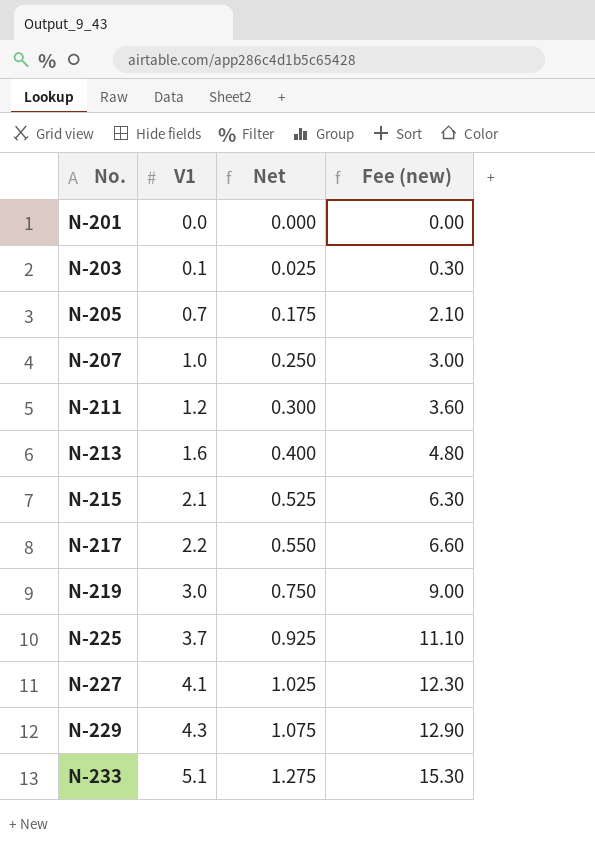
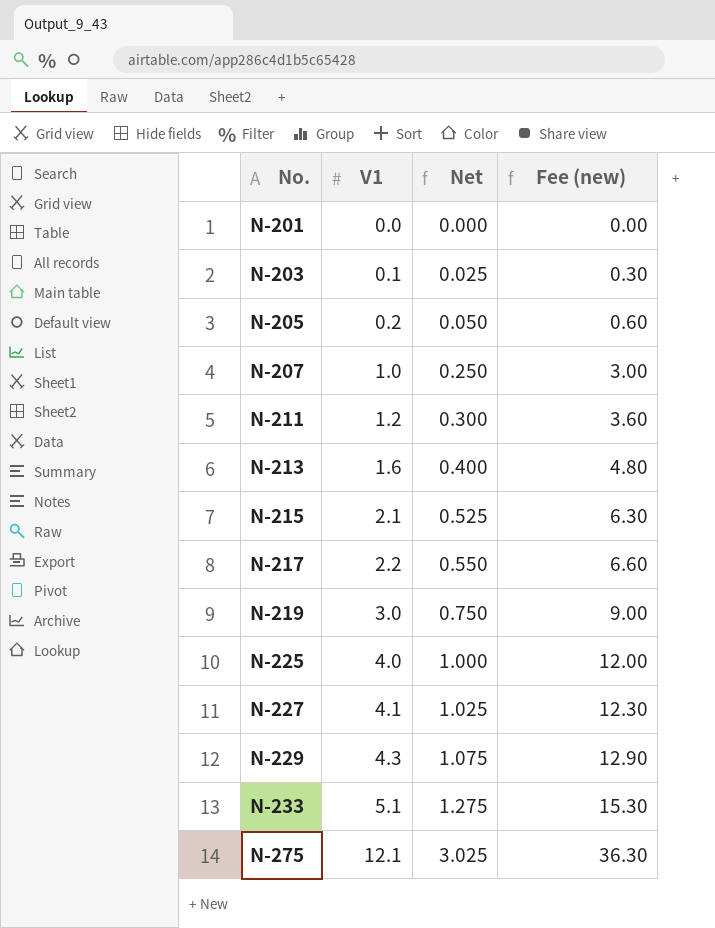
N-205 | V1: 0.7 -> 0.2
N-205 | Net: 0.175 -> 0.050
N-205 | Fee (new): 2.10 -> 0.60
N-225 | V1: 3.7 -> 4.0
N-225 | Net: 0.925 -> 1.000
N-225 | Fee (new): 11.10 -> 12.00
row N-275: none -> 12.1 | 3.025 | 36.30

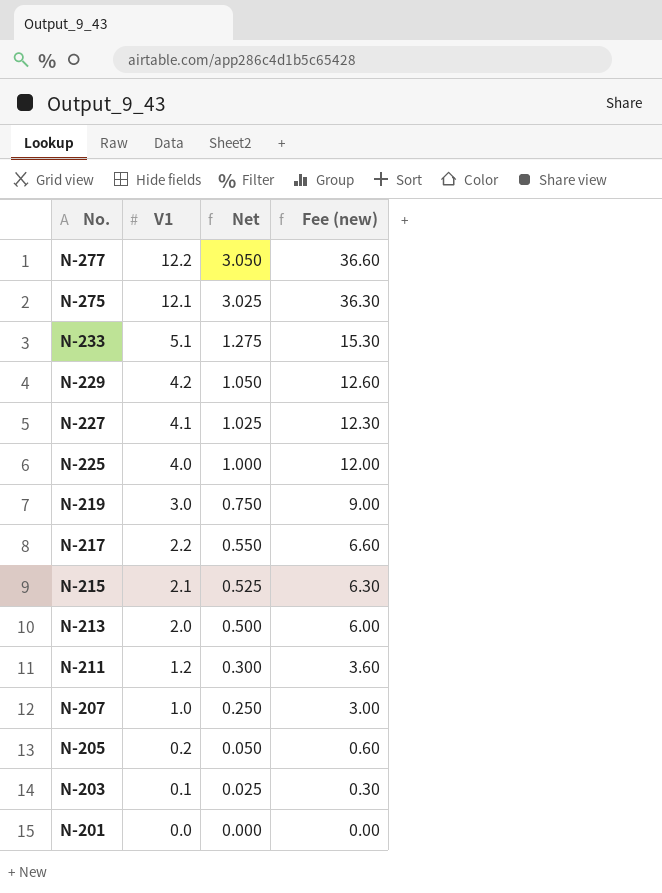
row order: No. ascending -> No. descending
row N-277: none -> 12.2 | 3.050 | 36.60
N-229 | V1: 4.3 -> 4.2
N-229 | Net: 1.075 -> 1.050
N-229 | Fee (new): 12.90 -> 12.60
N-213 | V1: 1.6 -> 2.0
N-213 | Net: 0.400 -> 0.500
N-213 | Fee (new): 4.80 -> 6.00

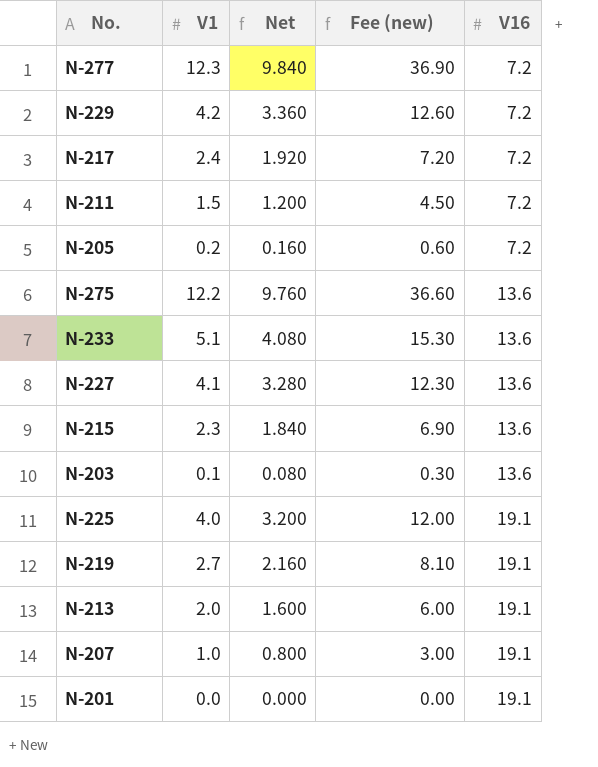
row order: No. descending -> V16 ascending
column Net | formula: [V1] * 0.25 -> [V1] * 0.8
column V16 | position: none -> 5
N-277 | V1: 12.2 -> 12.3
N-277 | Fee (new): 36.60 -> 36.90
N-217 | V1: 2.2 -> 2.4
N-217 | Fee (new): 6.60 -> 7.20
N-211 | V1: 1.2 -> 1.5
N-211 | Fee (new): 3.60 -> 4.50
N-275 | V1: 12.1 -> 12.2
N-275 | Fee (new): 36.30 -> 36.60
N-215 | V1: 2.1 -> 2.3
N-215 | Fee (new): 6.30 -> 6.90
N-219 | V1: 3.0 -> 2.7
N-219 | Fee (new): 9.00 -> 8.10

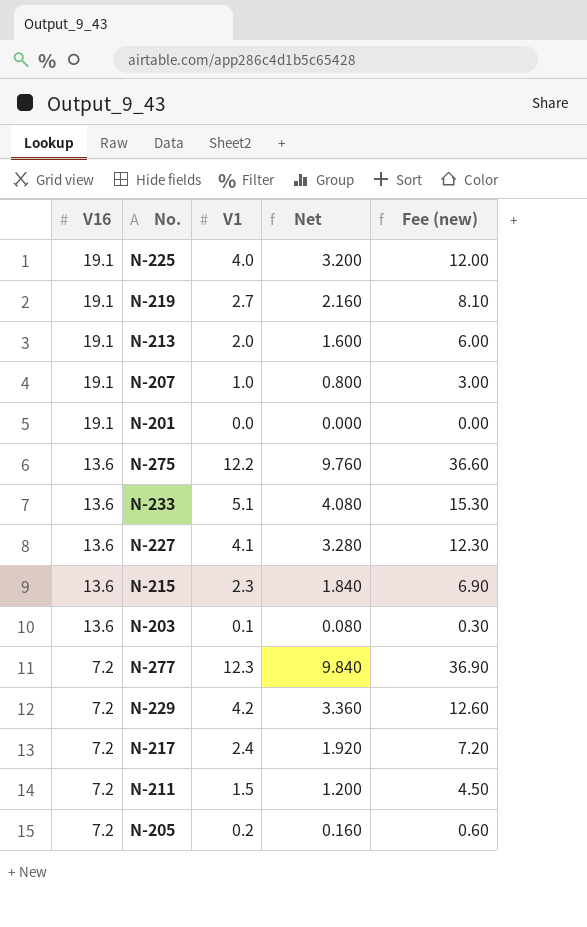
row order: V16 ascending -> V16 descending
column V16 | position: 5 -> 1

